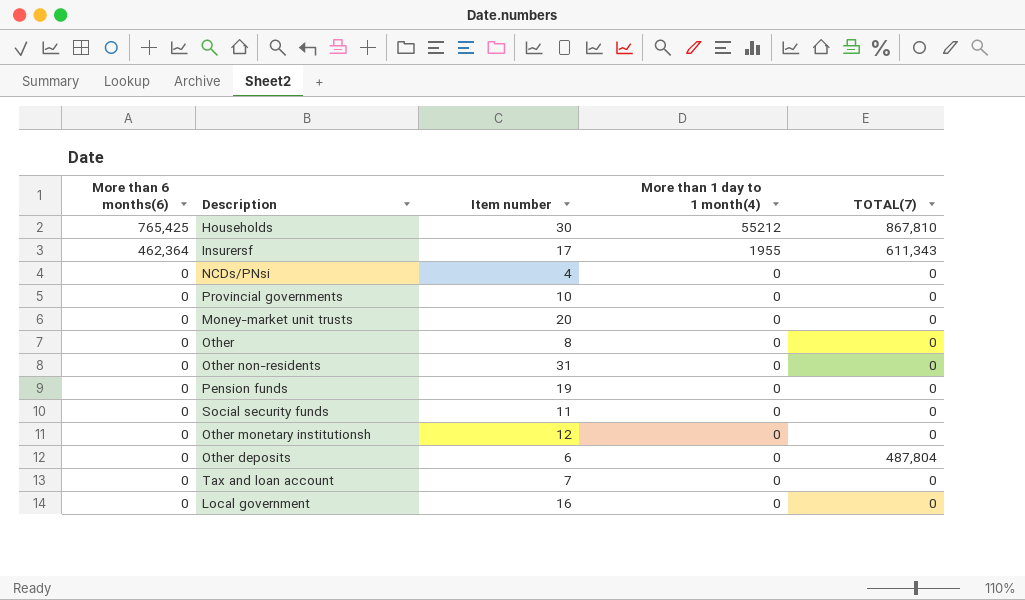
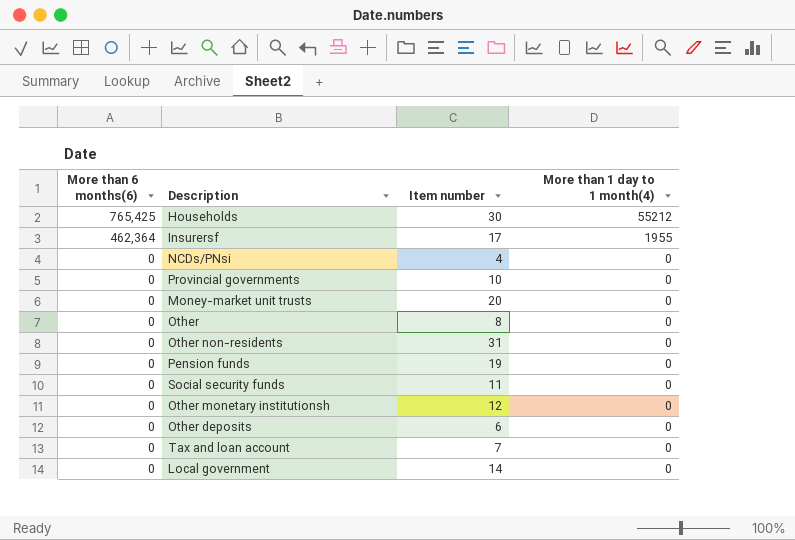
column TOTAL(7) | position: 5 -> none
Local government | Item number: 16 -> 14

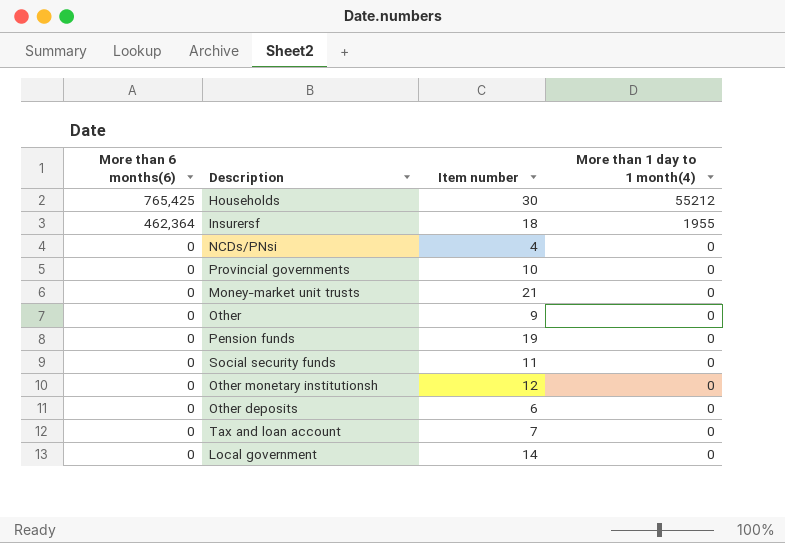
row Other non-residents: 0 | 31 | 0 -> none
Insurersf | Item number: 17 -> 18
Money-market unit trusts | Item number: 20 -> 21
Other | Item number: 8 -> 9

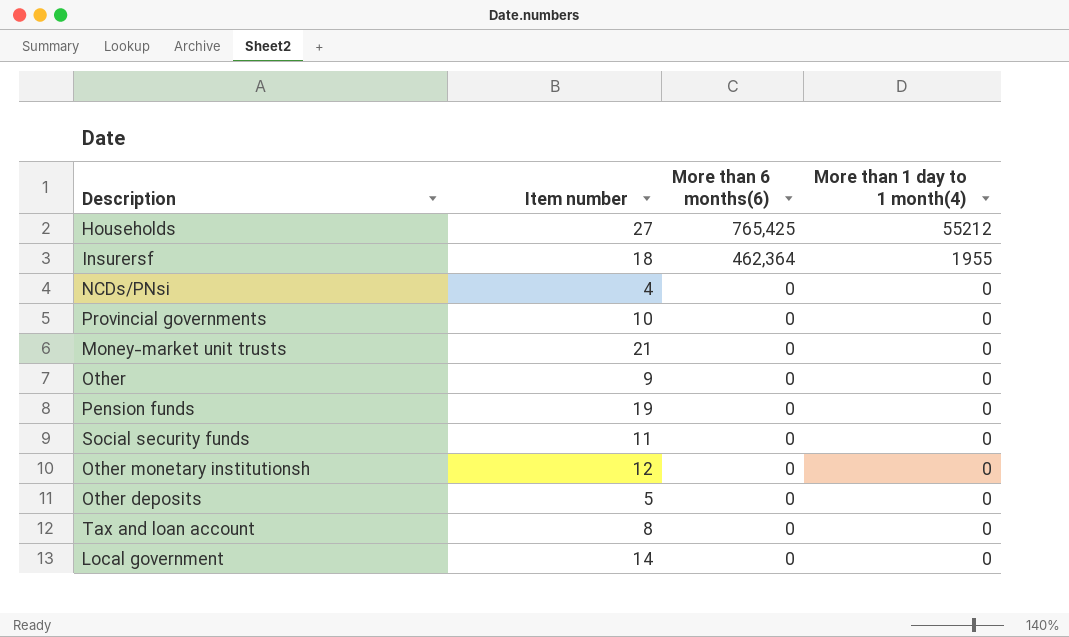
column More than 6 months(6) | position: 1 -> 3
Households | Item number: 30 -> 27
Other deposits | Item number: 6 -> 5
Tax and loan account | Item number: 7 -> 8

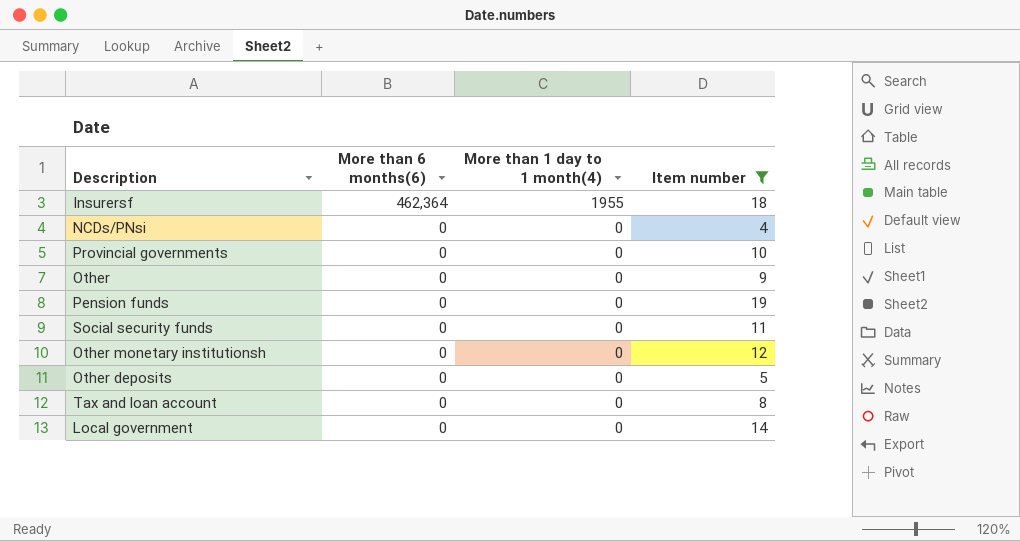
filter: none -> Item number <= 19
column Item number | position: 2 -> 4

